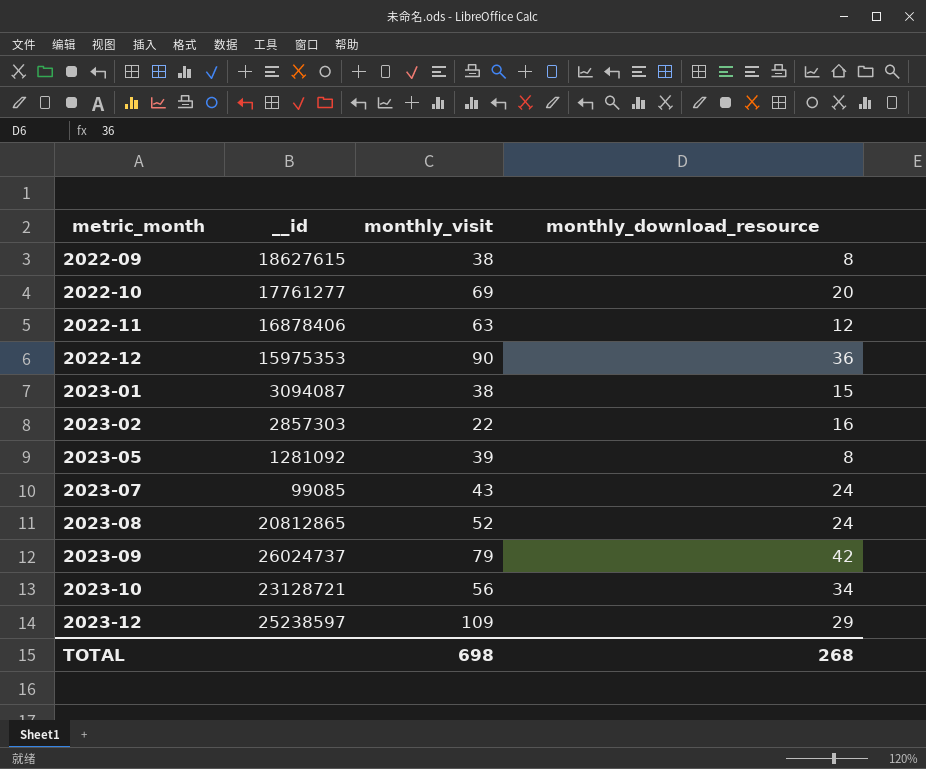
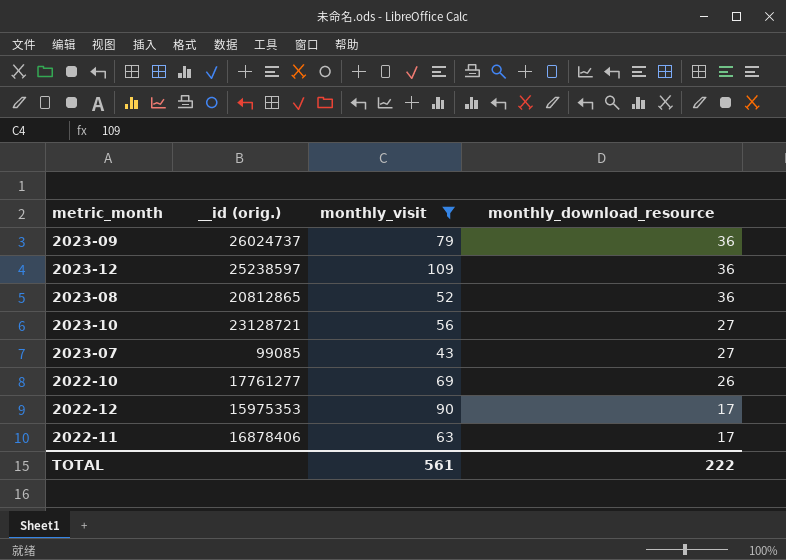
filter: none -> monthly_visit >= 43
row order: metric_month ascending -> monthly_download_resource descending
column name: __id -> __id (orig.)
2023-09 | monthly_download_resource: 42 -> 36
2023-12 | monthly_download_resource: 29 -> 36
2023-08 | monthly_download_resource: 24 -> 36
2023-10 | monthly_download_resource: 34 -> 27
2023-07 | monthly_download_resource: 24 -> 27
2022-10 | monthly_download_resource: 20 -> 26
2022-12 | monthly_download_resource: 36 -> 17
2022-11 | monthly_download_resource: 12 -> 17
TOTAL | monthly_visit: 698 -> 561
TOTAL | monthly_download_resource: 268 -> 222

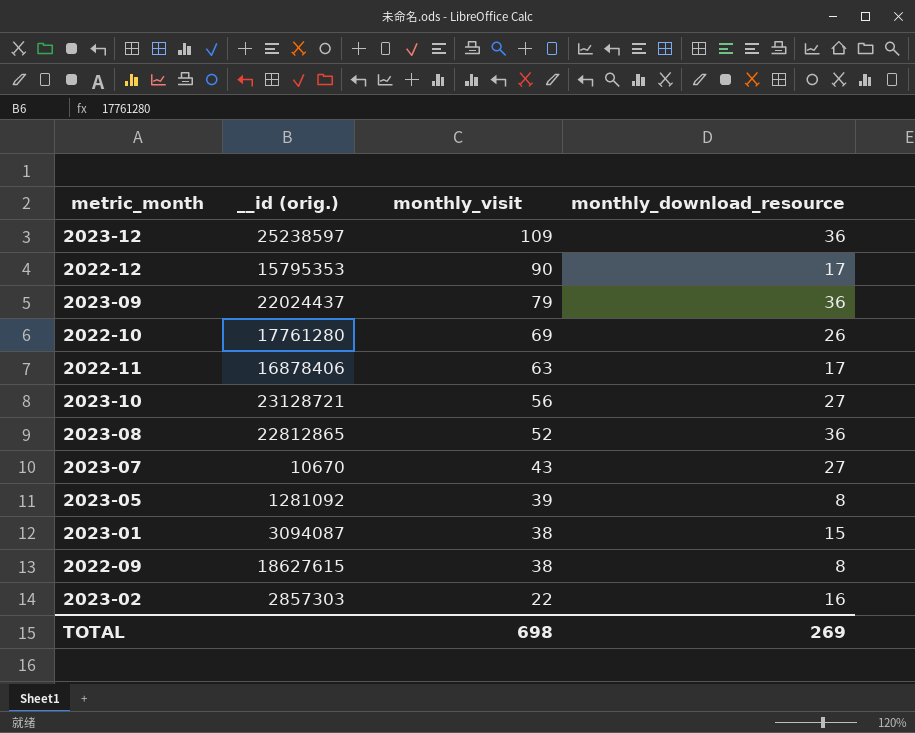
filter: monthly_visit >= 43 -> none
row order: monthly_download_resource descending -> monthly_visit descending
2022-12 | __id (orig.): 15975353 -> 15795353
2023-09 | __id (orig.): 26024737 -> 22024437
2022-10 | __id (orig.): 17761277 -> 17761280
2023-08 | __id (orig.): 20812865 -> 22812865
2023-07 | __id (orig.): 99085 -> 10670
TOTAL | monthly_visit: 561 -> 698
TOTAL | monthly_download_resource: 222 -> 269

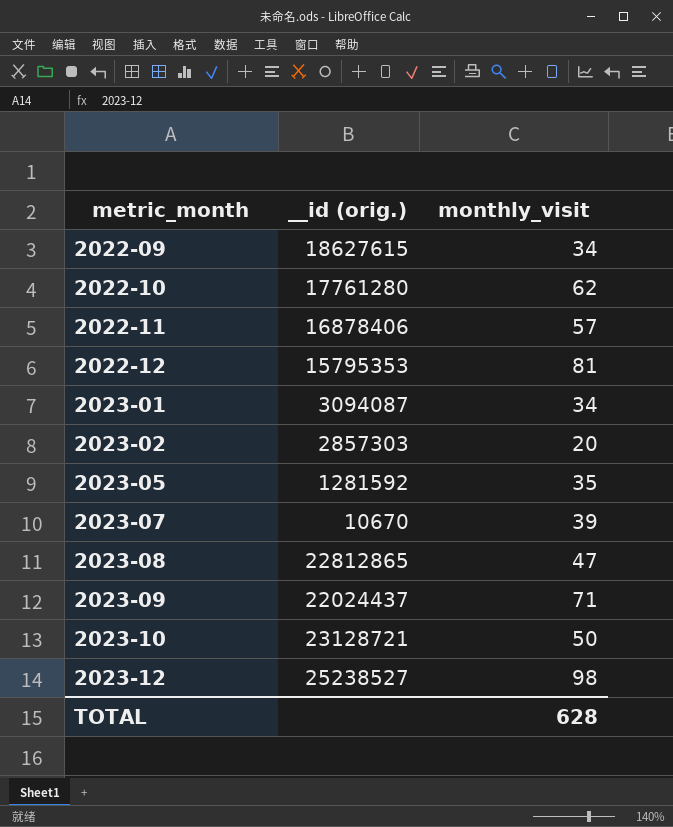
row order: monthly_visit descending -> metric_month ascending
column monthly_download_resource | position: 4 -> none
2022-09 | monthly_visit: 38 -> 34
2022-10 | monthly_visit: 69 -> 62
2022-11 | monthly_visit: 63 -> 57
2022-12 | monthly_visit: 90 -> 81
2023-01 | monthly_visit: 38 -> 34
2023-02 | monthly_visit: 22 -> 20
2023-05 | __id (orig.): 1281092 -> 1281592
2023-05 | monthly_visit: 39 -> 35
2023-07 | monthly_visit: 43 -> 39
2023-08 | monthly_visit: 52 -> 47
2023-09 | monthly_visit: 79 -> 71
2023-10 | monthly_visit: 56 -> 50
2023-12 | __id (orig.): 25238597 -> 25238527
2023-12 | monthly_visit: 109 -> 98
TOTAL | monthly_visit: 698 -> 628

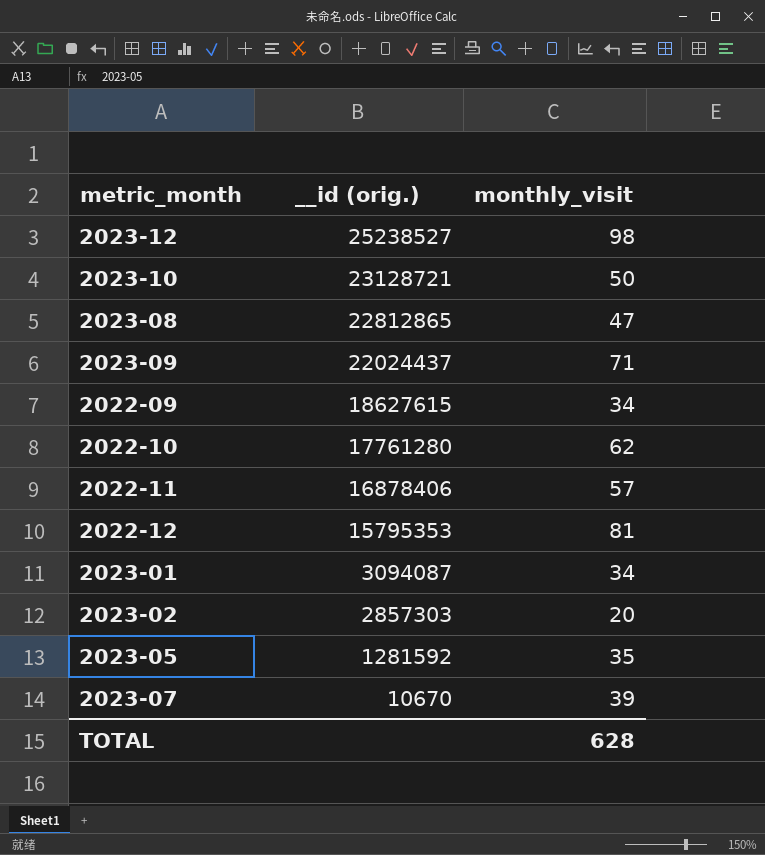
row order: metric_month ascending -> __id (orig.) descending

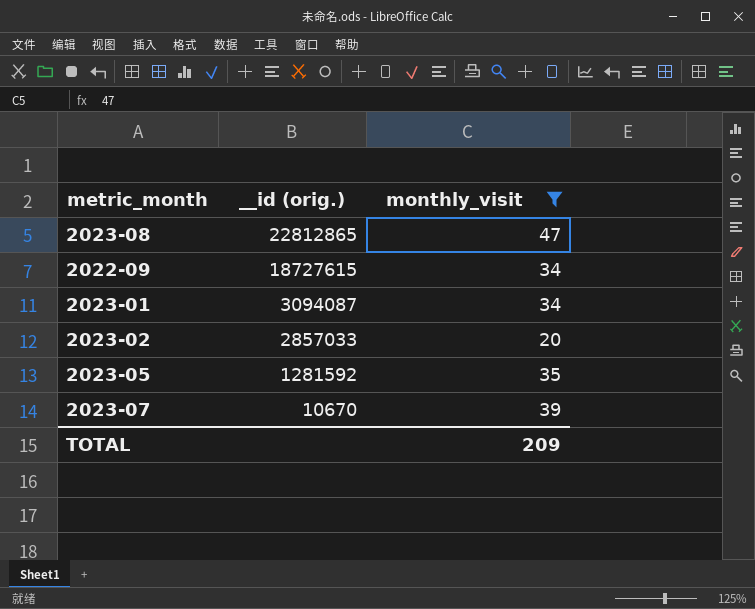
filter: none -> monthly_visit <= 47
2022-09 | __id (orig.): 18627615 -> 18727615
2023-02 | __id (orig.): 2857303 -> 2857033
TOTAL | monthly_visit: 628 -> 209

